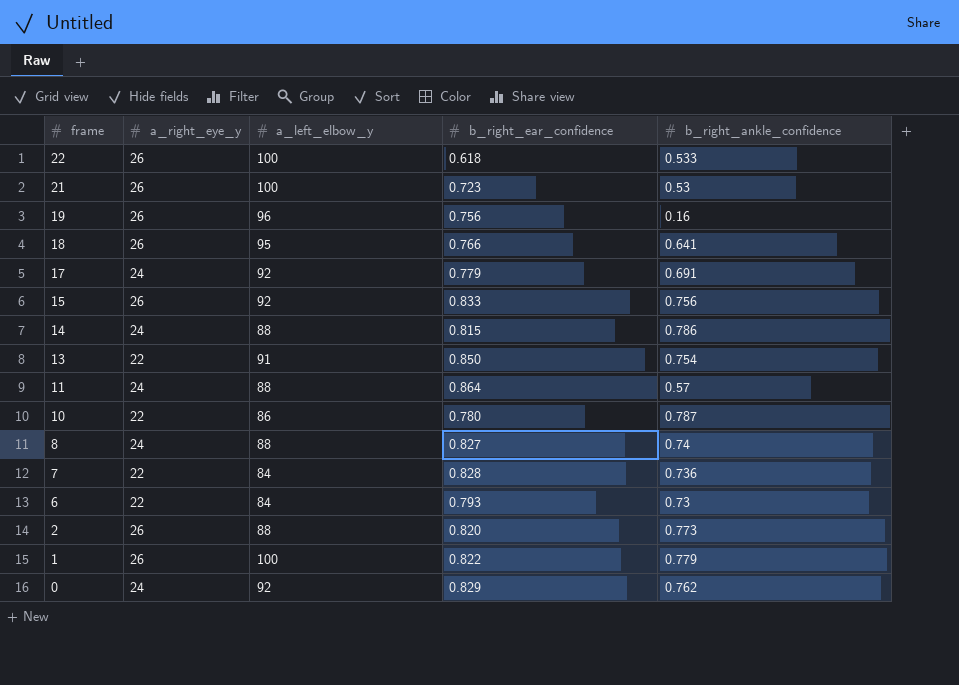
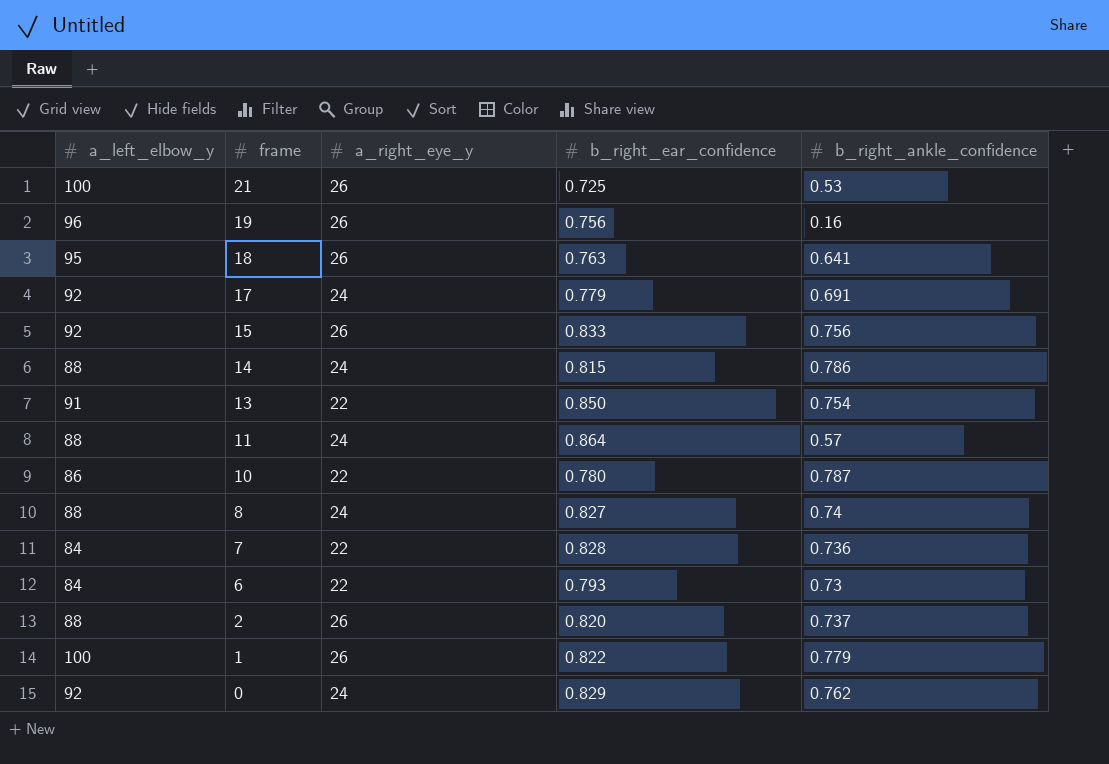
column a_left_elbow_y | position: 3 -> 1
row 22: 26 | 100 | 0.618 | 0.533 -> none
21 | b_right_ear_confidence: 0.723 -> 0.725
18 | b_right_ear_confidence: 0.766 -> 0.763
2 | b_right_ankle_confidence: 0.773 -> 0.737

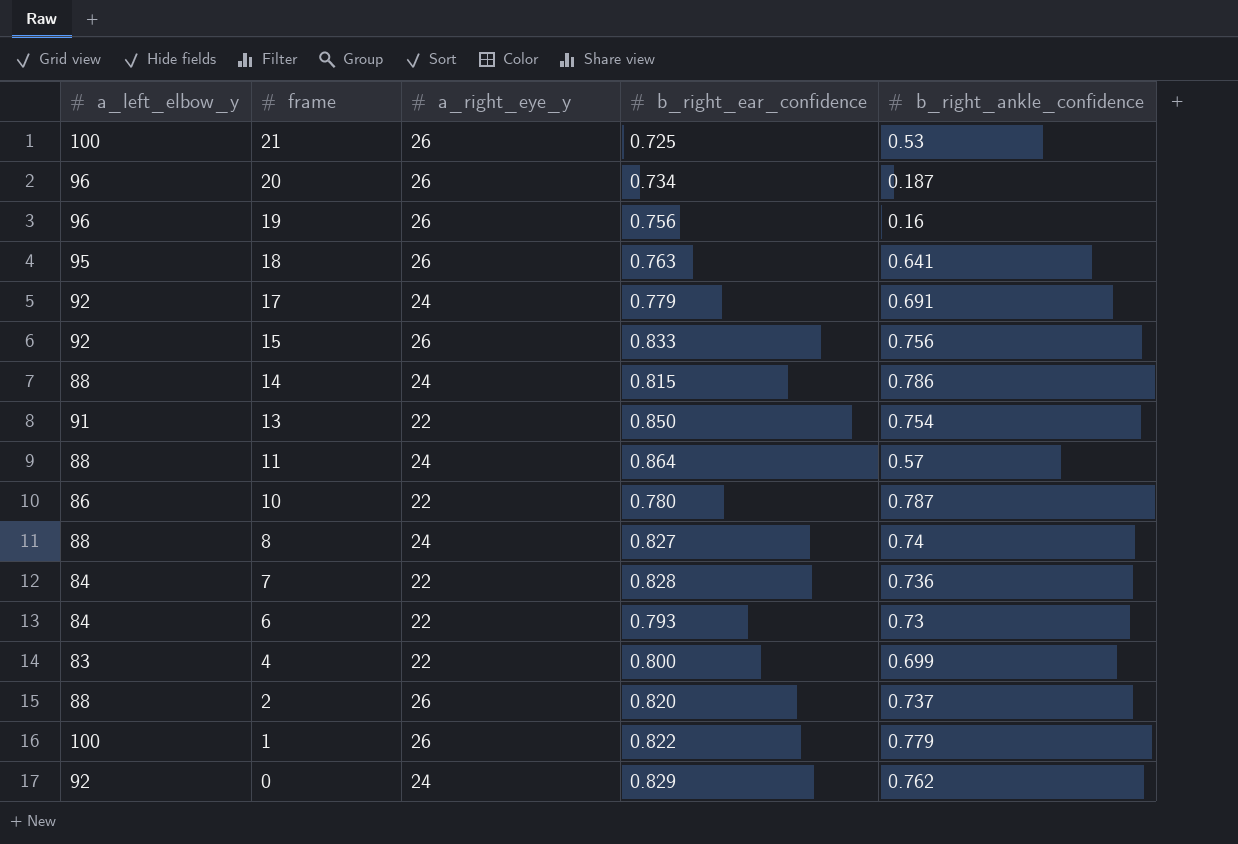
row 20: none -> 96 | 26 | 0.734 | 0.187
row 4: none -> 83 | 22 | 0.800 | 0.699

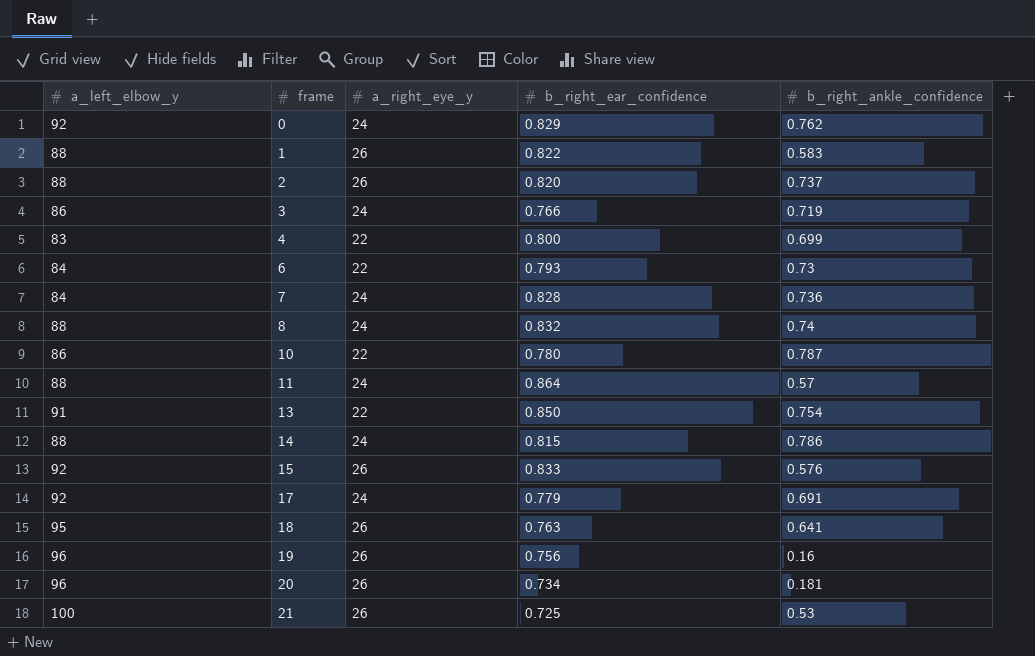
row order: frame descending -> frame ascending
1 | a_left_elbow_y: 100 -> 88
1 | b_right_ankle_confidence: 0.779 -> 0.583
row 3: none -> 86 | 24 | 0.766 | 0.719
7 | a_right_eye_y: 22 -> 24
8 | b_right_ear_confidence: 0.827 -> 0.832
15 | b_right_ankle_confidence: 0.756 -> 0.576
20 | b_right_ankle_confidence: 0.187 -> 0.181

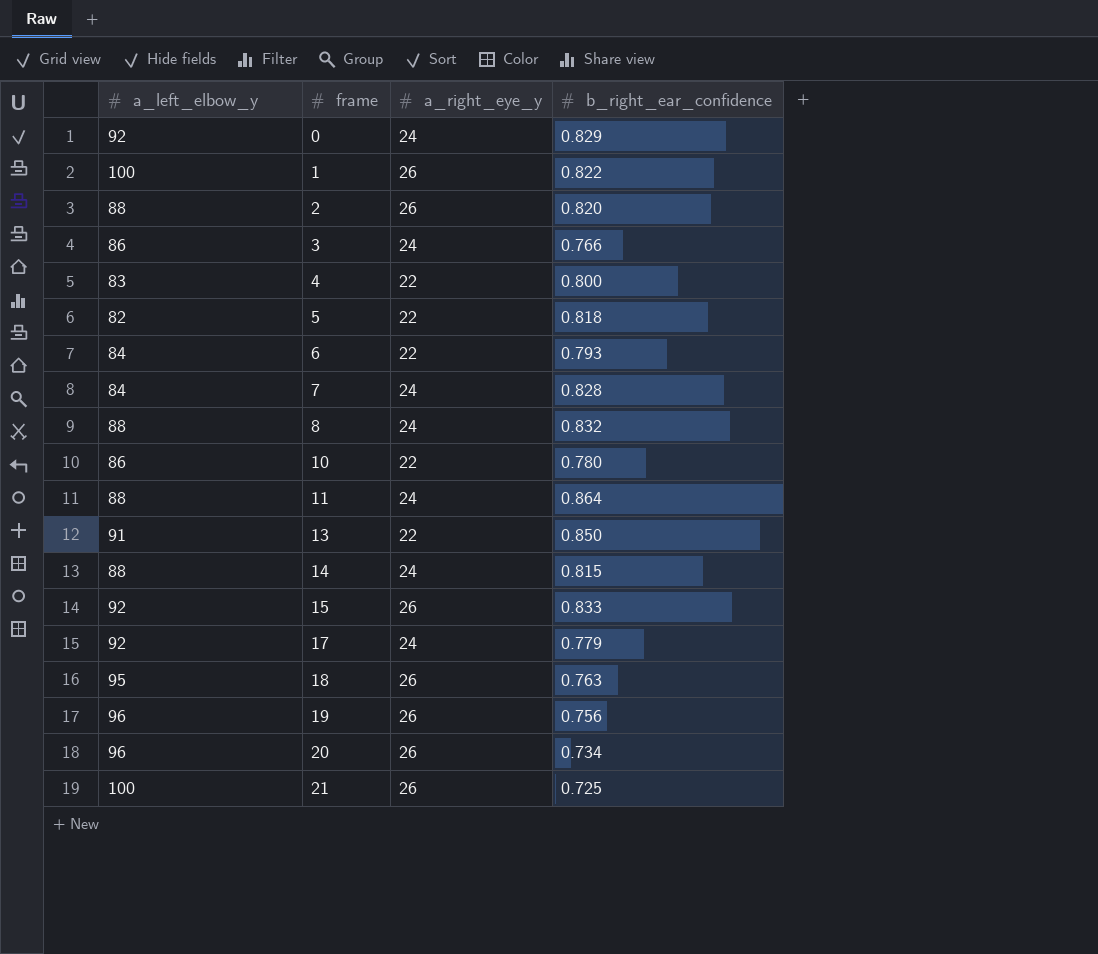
column b_right_ankle_confidence | position: 5 -> none
1 | a_left_elbow_y: 88 -> 100
row 5: none -> 82 | 22 | 0.818

